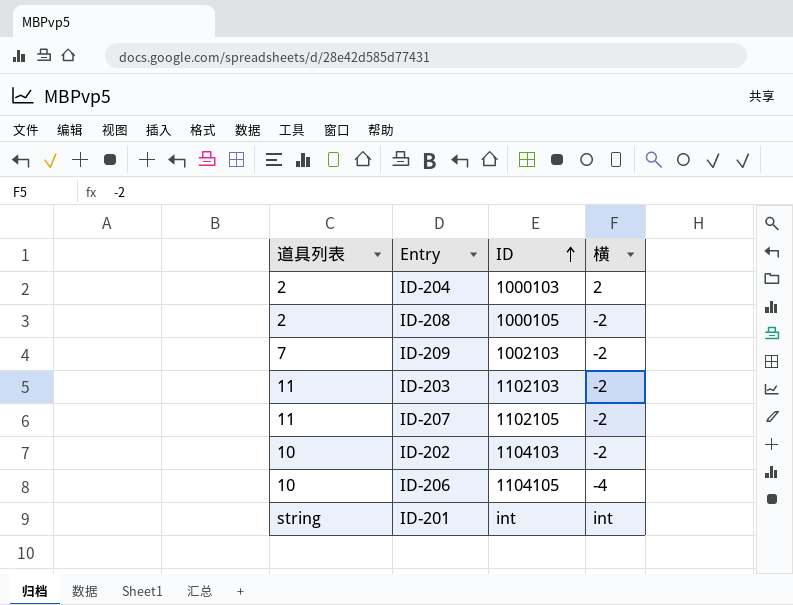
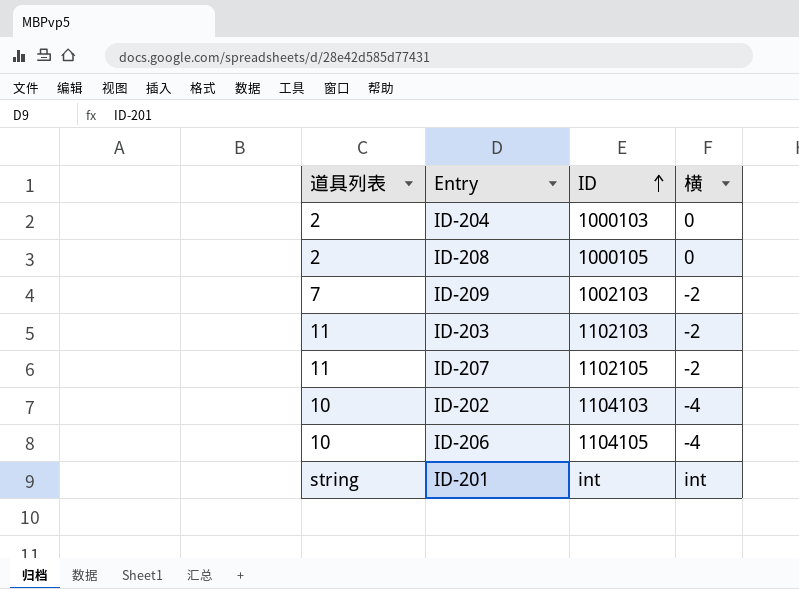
ID-204 | 横: 2 -> 0
ID-208 | 横: -2 -> 0
ID-202 | 横: -2 -> -4

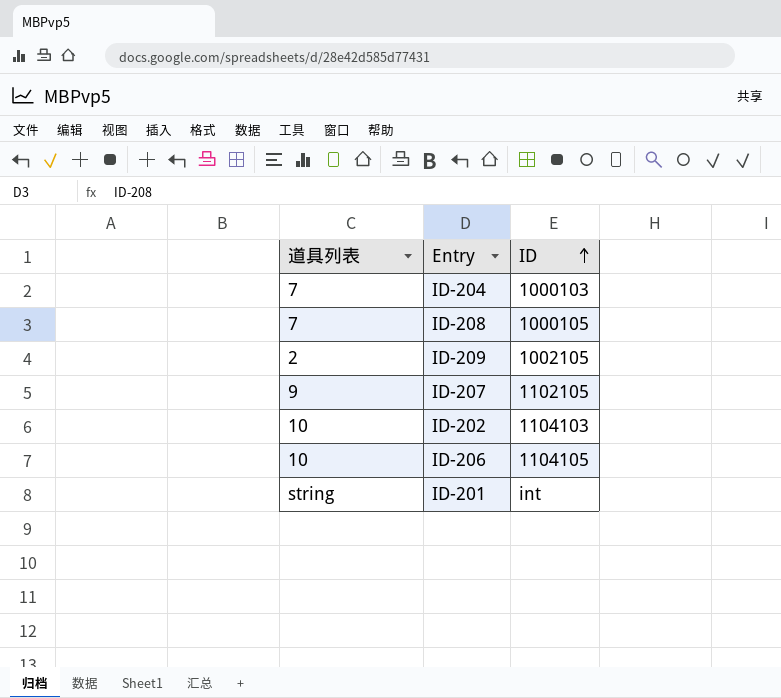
column 横 | position: 4 -> none
row ID-203: 11 | 1102103 | -2 -> none
ID-204 | 道具列表: 2 -> 7
ID-208 | 道具列表: 2 -> 7
ID-209 | 道具列表: 7 -> 2
ID-209 | ID: 1002103 -> 1002105
ID-207 | 道具列表: 11 -> 9

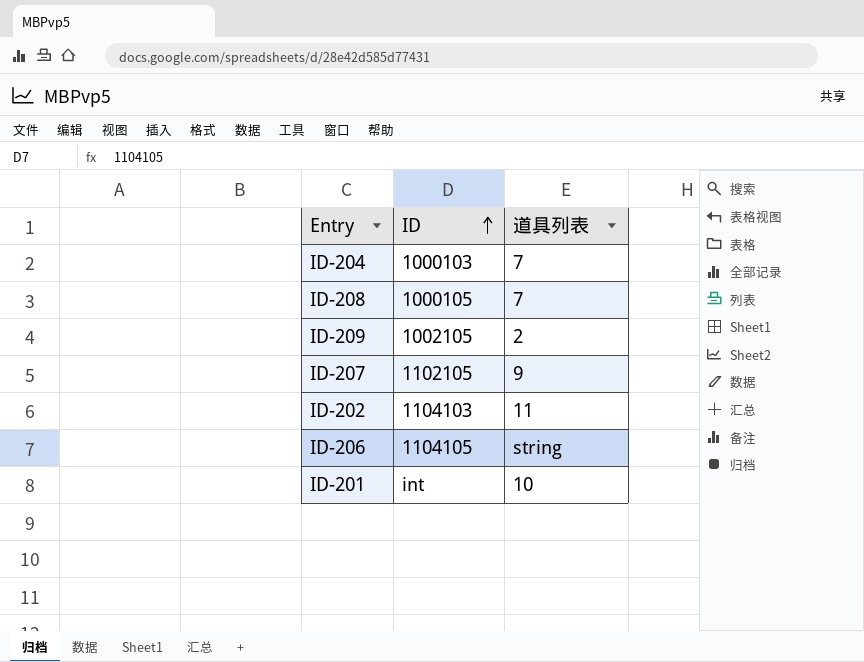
column 道具列表 | position: 1 -> 3
ID-202 | 道具列表: 10 -> 11
ID-206 | 道具列表: 10 -> string
ID-201 | 道具列表: string -> 10

